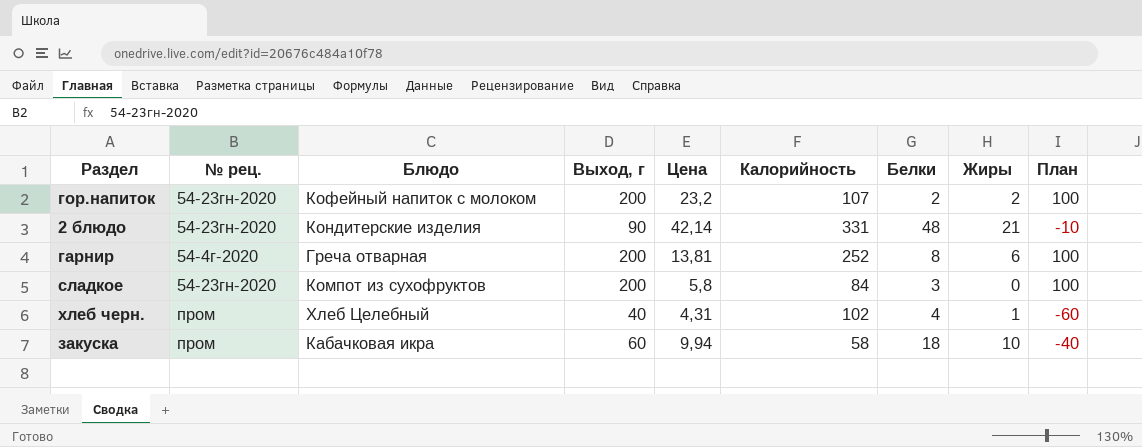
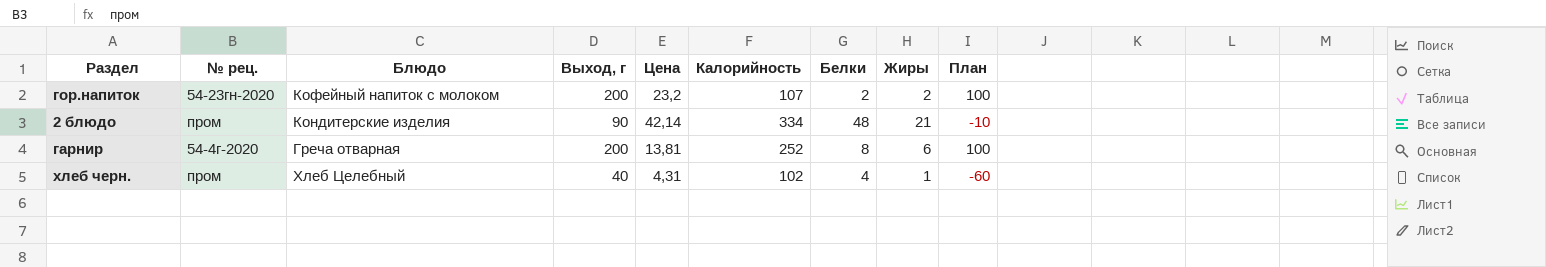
row сладкое: 54-23гн-2020 | Компот из сухофруктов | 200 | 5,8 | 84 | 3 | 0 | 100 -> none
row закуска: пром | Кабачковая икра | 60 | 9,94 | 58 | 18 | 10 | -40 -> none
2 блюдо | № рец.: 54-23гн-2020 -> пром
2 блюдо | Калорийность: 331 -> 334

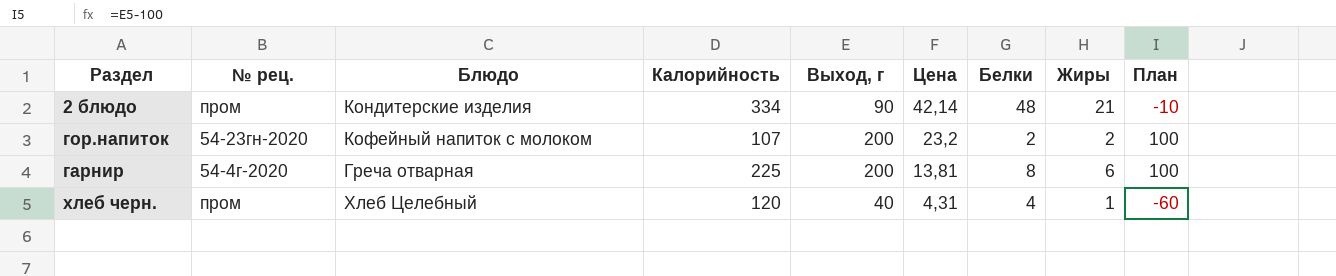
row order: none -> Цена descending
column Калорийность | position: 6 -> 4
гарнир | Калорийность: 252 -> 225
хлеб черн. | Калорийность: 102 -> 120

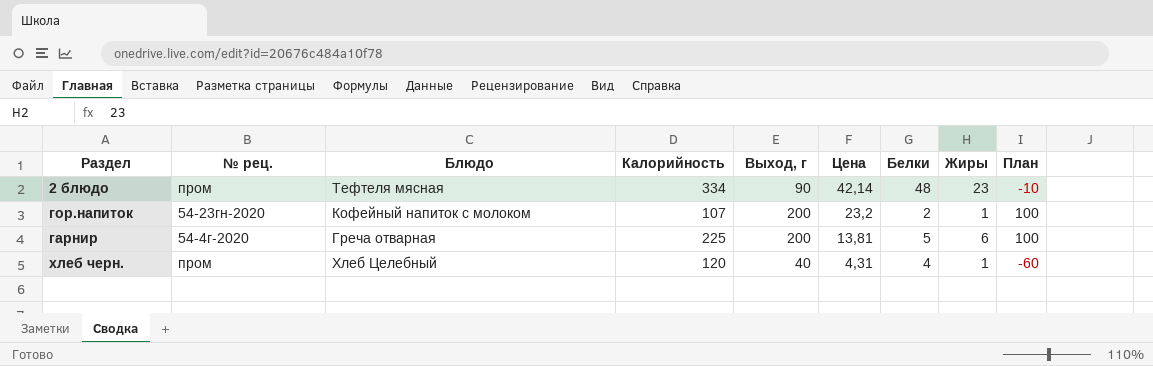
2 блюдо | Блюдо: Кондитерские изделия -> Тефтеля мясная
2 блюдо | Жиры: 21 -> 23
гор.напиток | Жиры: 2 -> 1
гарнир | Белки: 8 -> 5

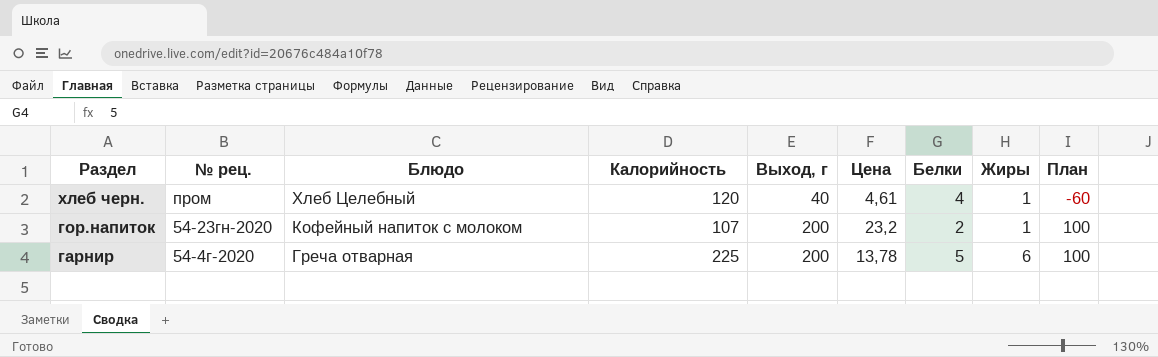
row order: Цена descending -> Раздел descending
row 2 блюдо: пром | Тефтеля мясная | 334 | 90 | 42,14 | 48 | 23 | -10 -> none
хлеб черн. | Цена: 4,31 -> 4,61
гарнир | Цена: 13,81 -> 13,78

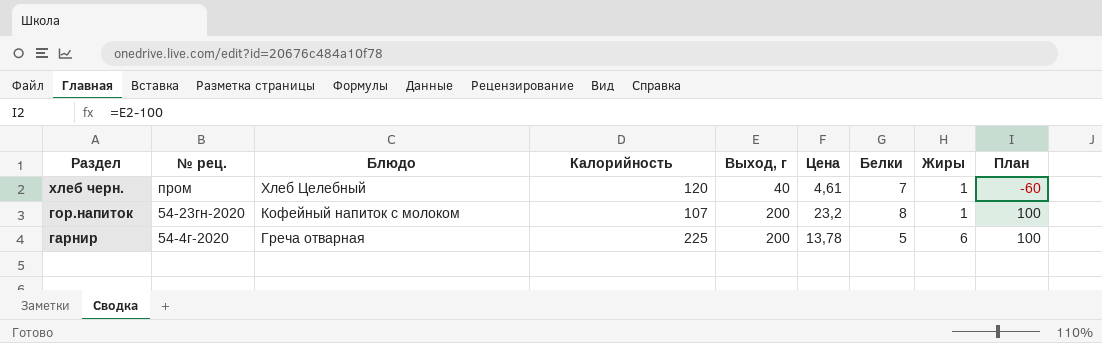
хлеб черн. | Белки: 4 -> 7
гор.напиток | Белки: 2 -> 8

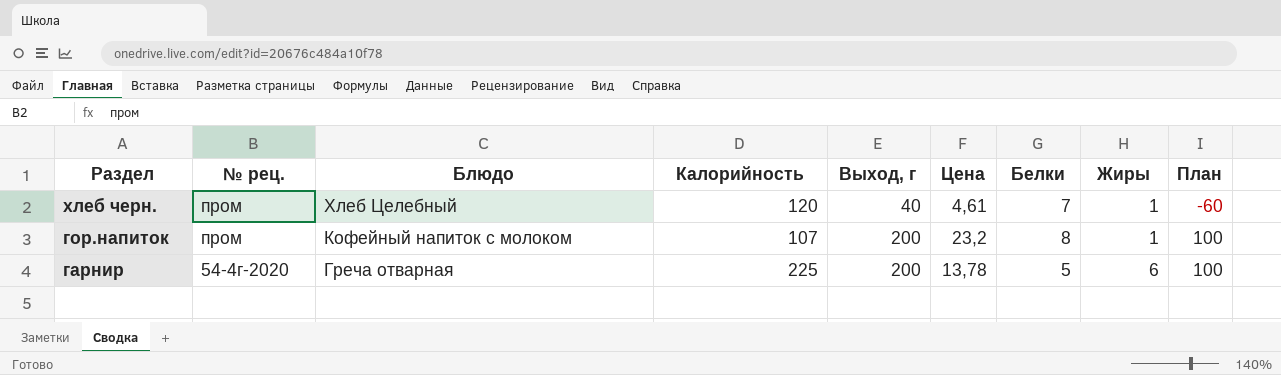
гор.напиток | № рец.: 54-23гн-2020 -> пром

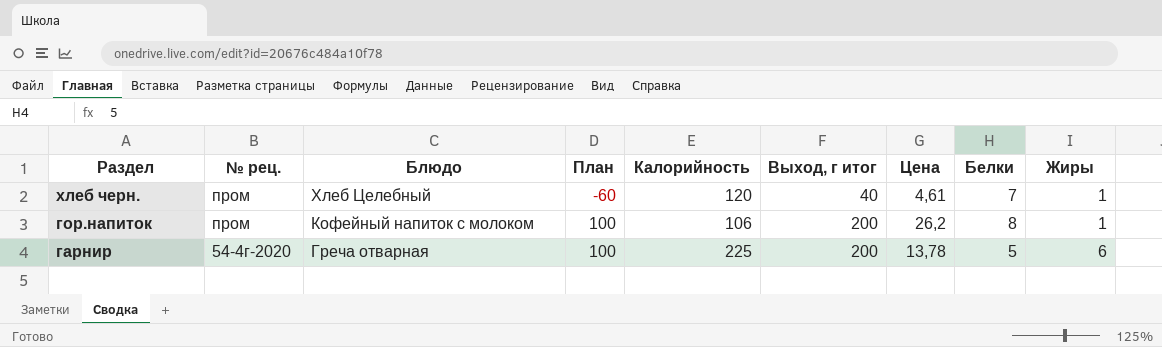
column План | position: 9 -> 4
column name: Выход, г -> Выход, г итог
гор.напиток | Калорийность: 107 -> 106
гор.напиток | Цена: 23,2 -> 26,2

